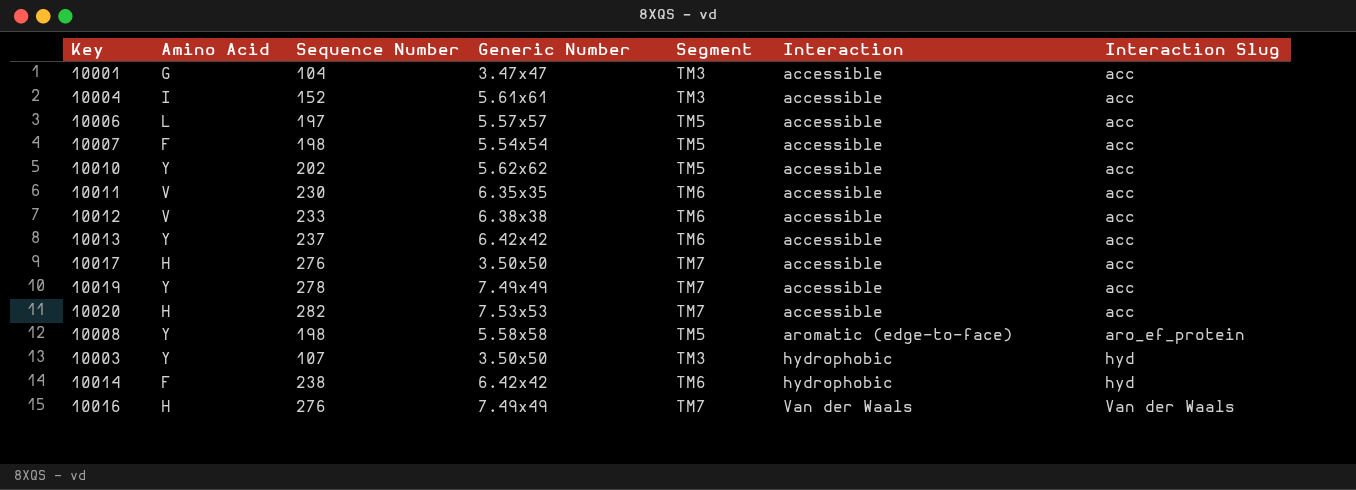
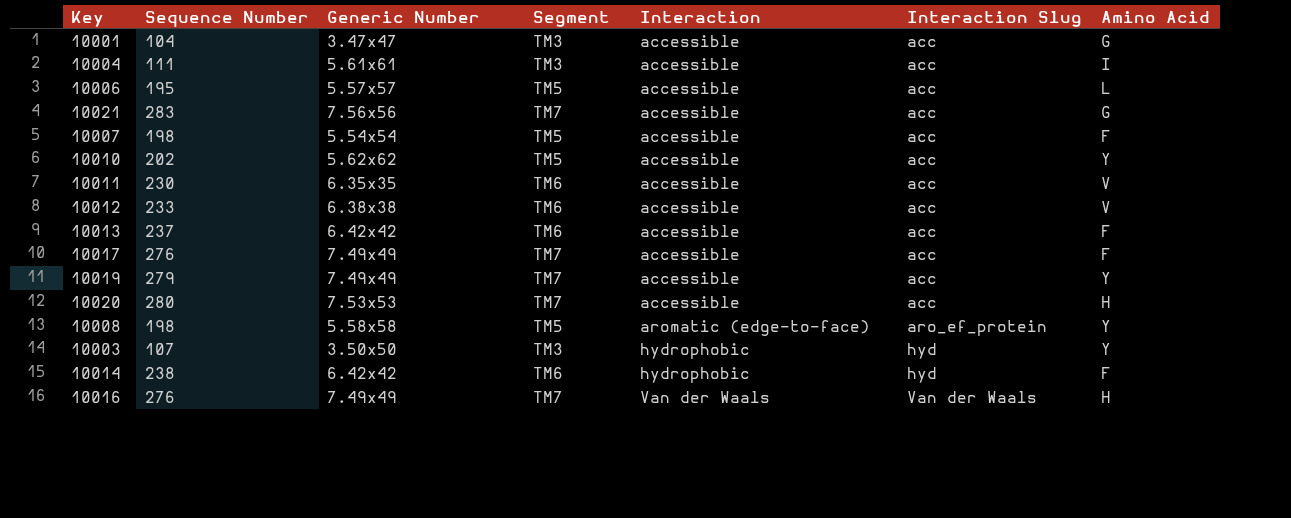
column Amino Acid | position: 2 -> 7
10004 | Sequence Number: 152 -> 111
10006 | Sequence Number: 197 -> 195
row 10021: none -> 283 | 7.56x56 | TM7 | accessible | acc | G
10013 | Amino Acid: Y -> F
10017 | Generic Number: 3.50x50 -> 7.49x49
10017 | Amino Acid: H -> F
10019 | Sequence Number: 278 -> 279
10020 | Sequence Number: 282 -> 280

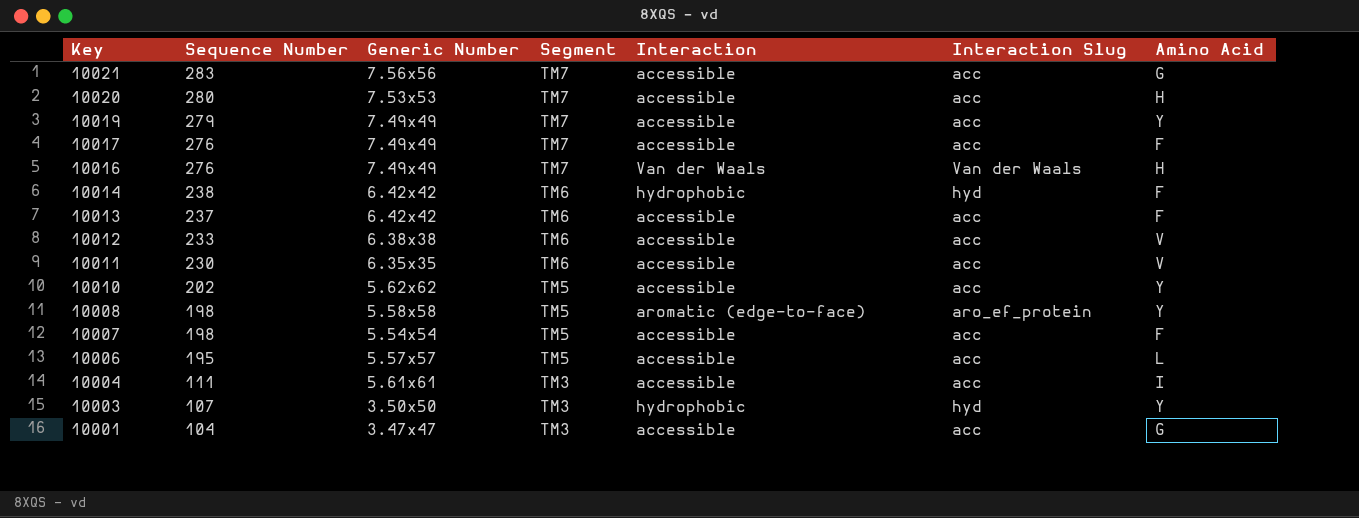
row order: Interaction ascending -> Key descending

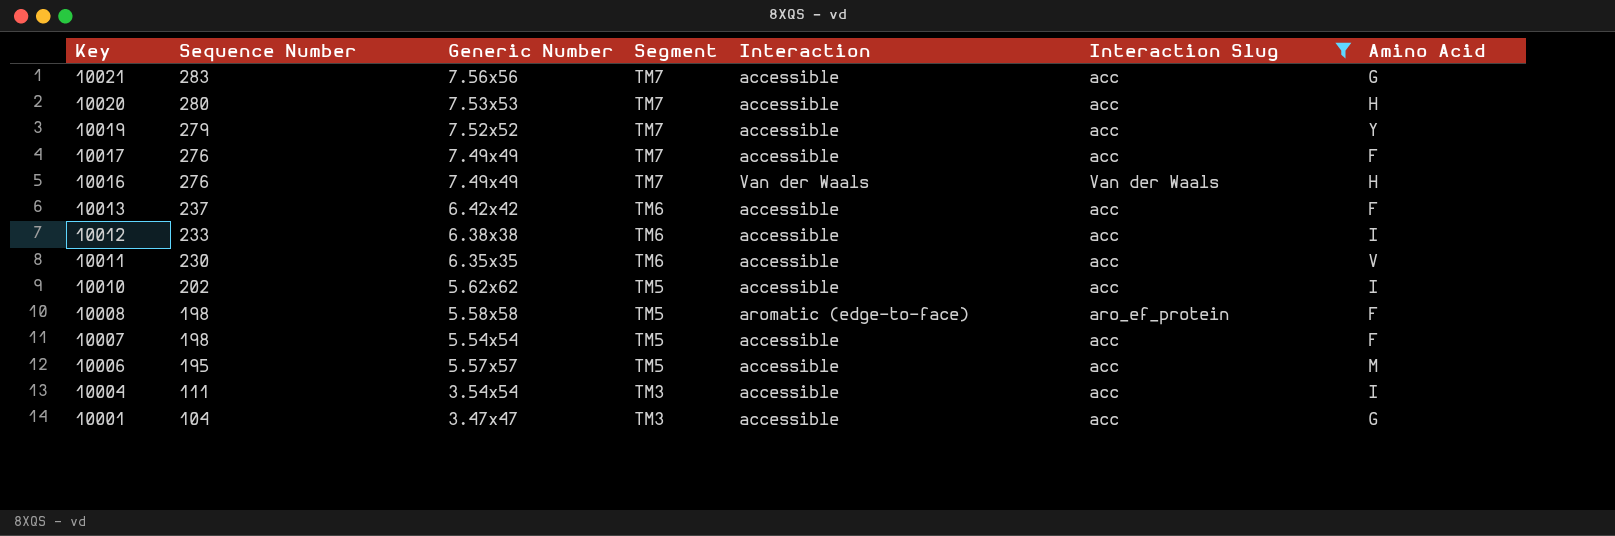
filter: none -> Interaction Slug != hyd
10019 | Generic Number: 7.49x49 -> 7.52x52
10012 | Amino Acid: V -> I
10010 | Amino Acid: Y -> I
10008 | Amino Acid: Y -> F
10006 | Amino Acid: L -> M
10004 | Generic Number: 5.61x61 -> 3.54x54

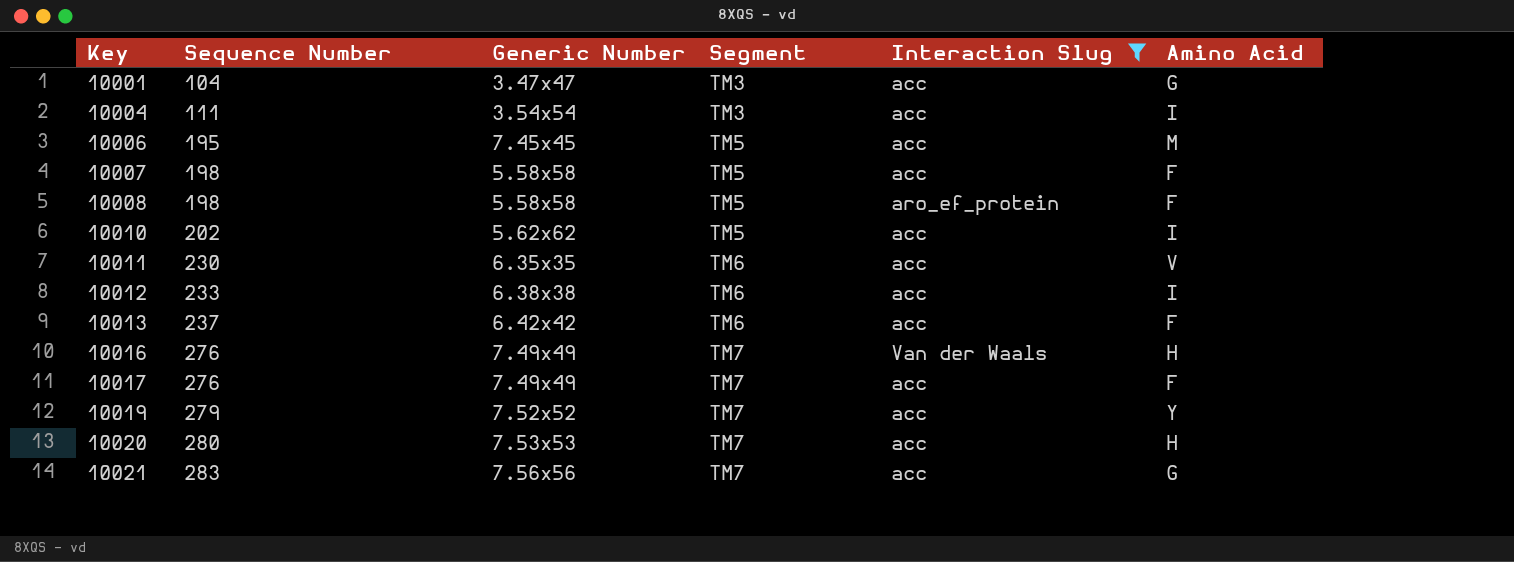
row order: Key descending -> Key ascending
column Interaction | position: 5 -> none
10006 | Generic Number: 5.57x57 -> 7.45x45
10007 | Generic Number: 5.54x54 -> 5.58x58

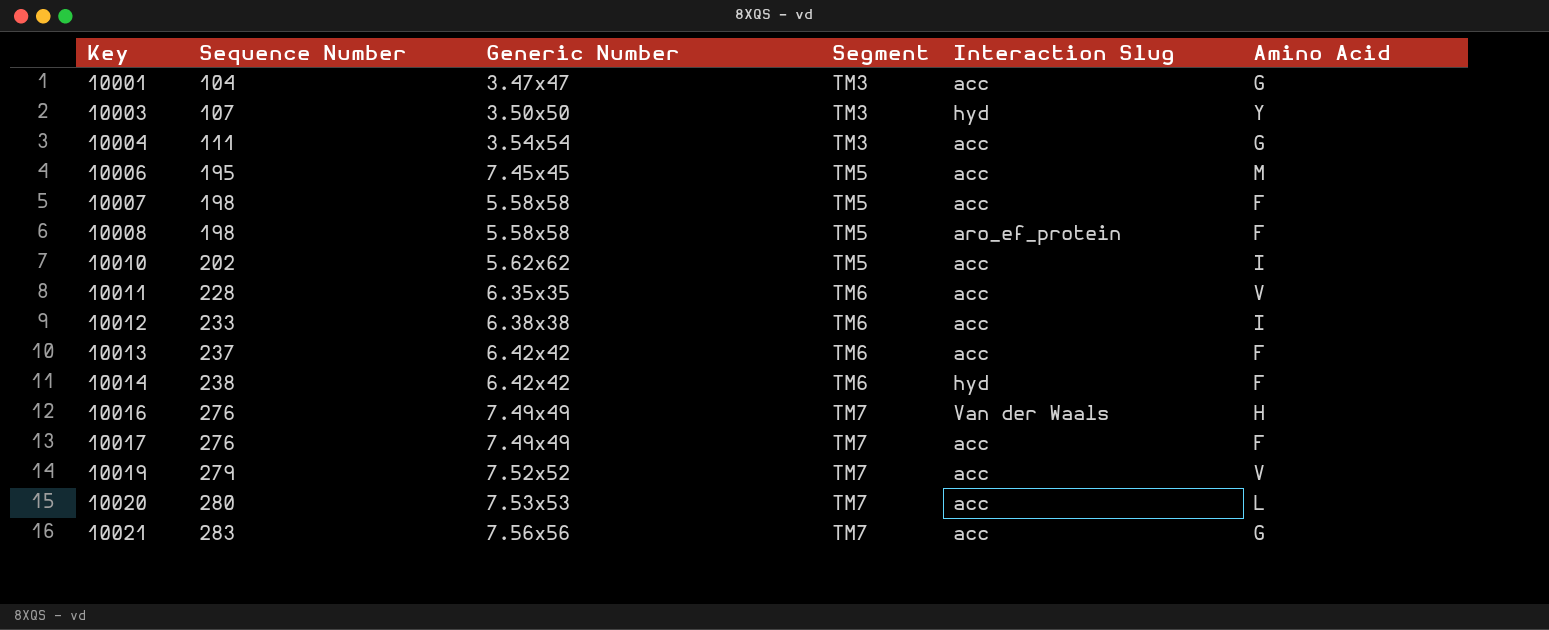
filter: Interaction Slug != hyd -> none
10004 | Amino Acid: I -> G
10011 | Sequence Number: 230 -> 228
10019 | Amino Acid: Y -> V
10020 | Amino Acid: H -> L

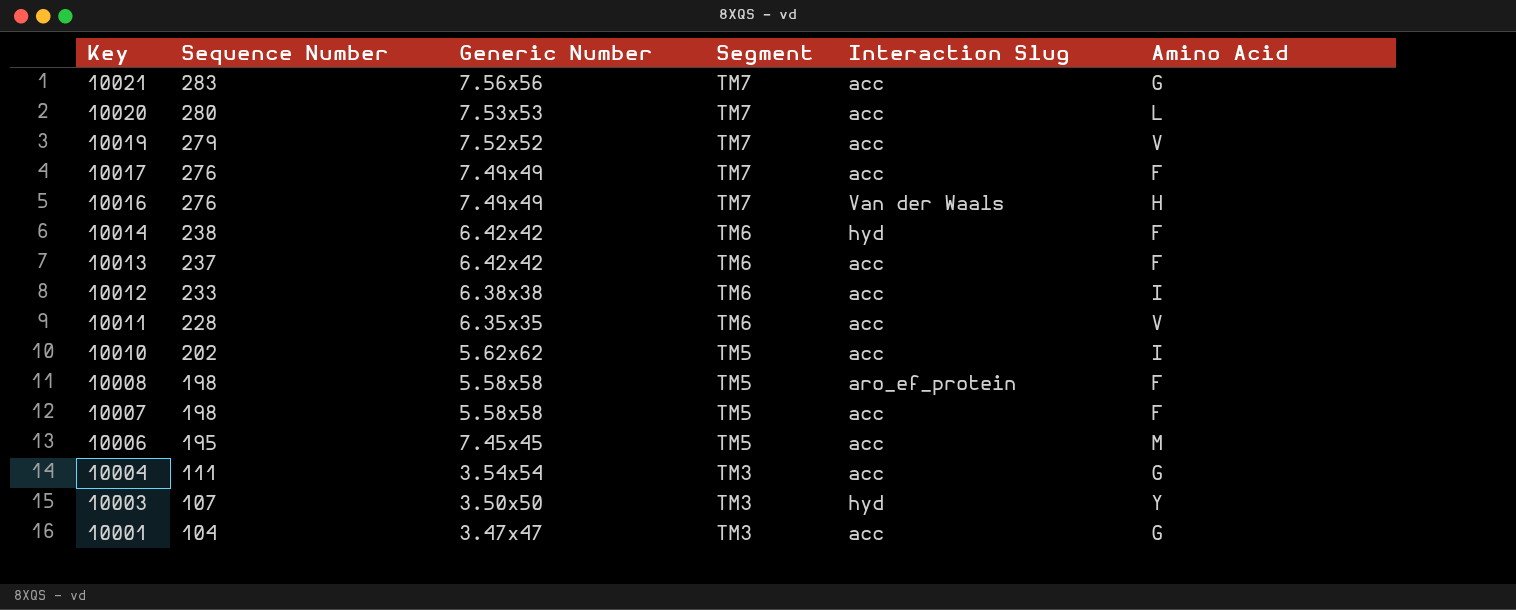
row order: Key ascending -> Key descending

